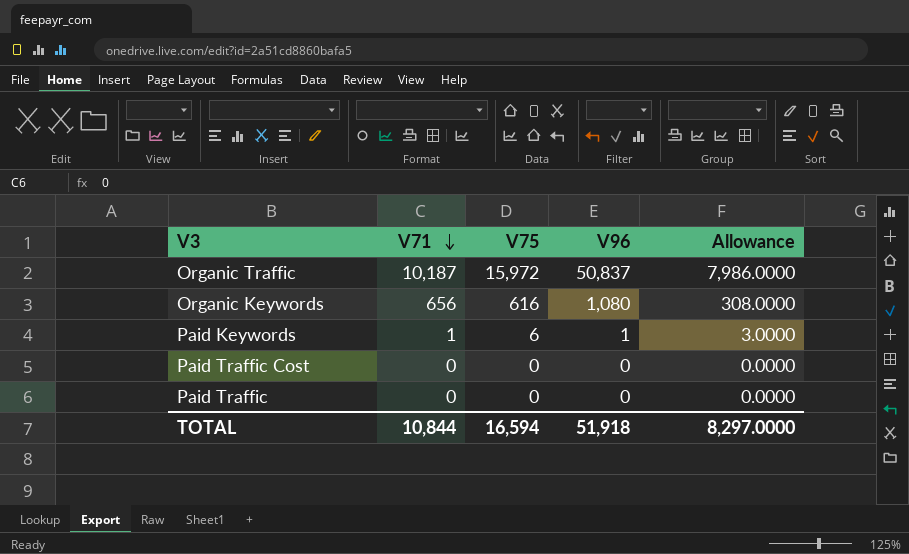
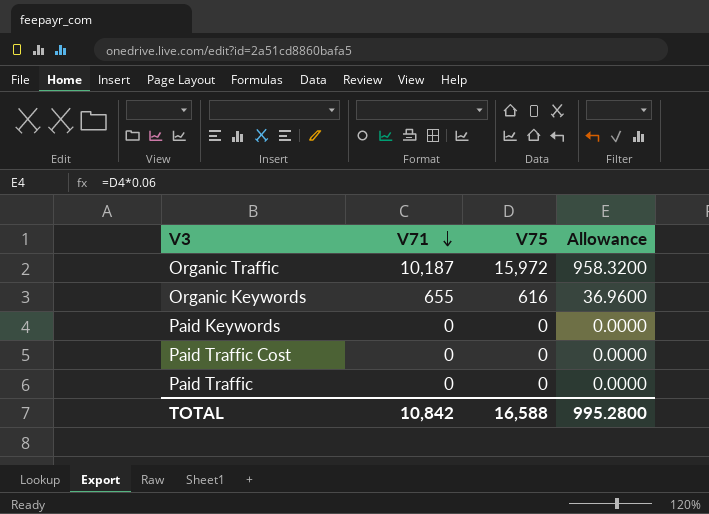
column V96 | position: 4 -> none
column Allowance | formula: [V75] * 0.5 -> [V75] * 0.06
Organic Keywords | V71: 656 -> 655
Paid Keywords | V71: 1 -> 0
Paid Keywords | V75: 6 -> 0
TOTAL | V71: 10,844 -> 10,842
TOTAL | V75: 16,594 -> 16,588
TOTAL | Allowance: 8,297.0000 -> 995.2800

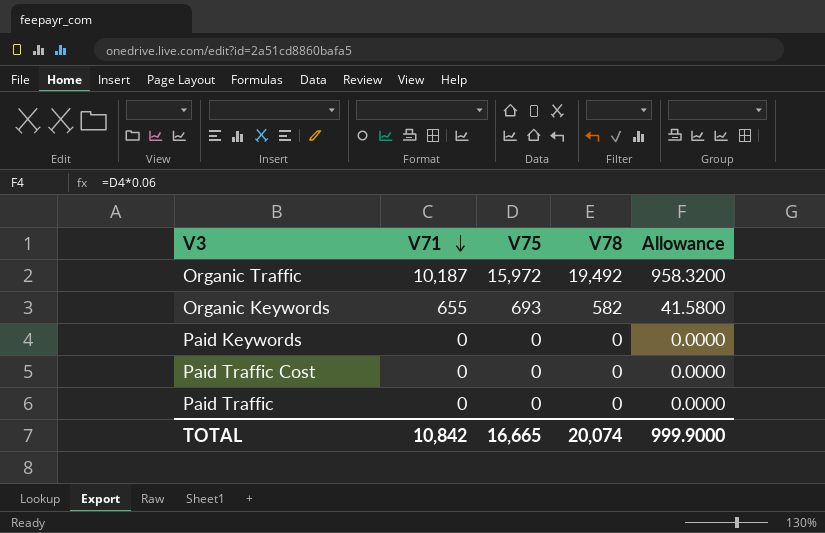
column V78 | position: none -> 4
Organic Keywords | V75: 616 -> 693
Organic Keywords | Allowance: 36.9600 -> 41.5800
TOTAL | V75: 16,588 -> 16,665
TOTAL | Allowance: 995.2800 -> 999.9000

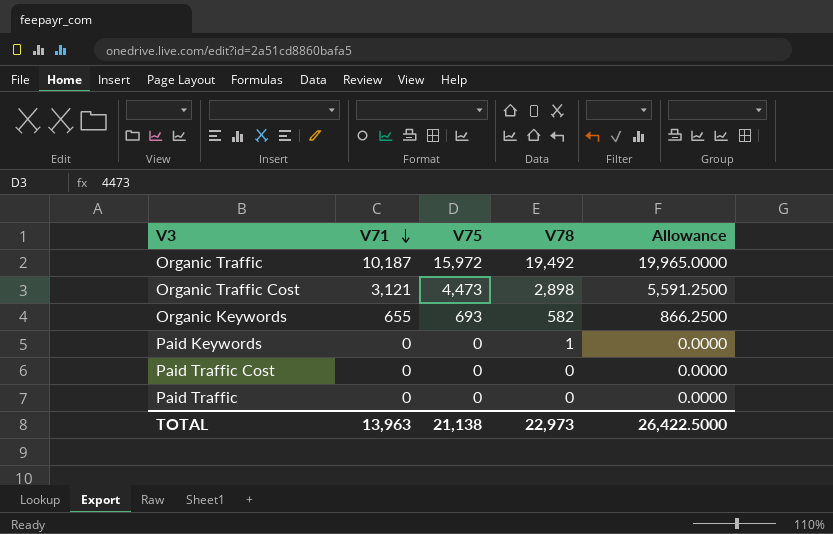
column Allowance | formula: [V75] * 0.06 -> [V75] * 1.25
row Organic Traffic Cost: none -> 3,121 | 4,473 | 2,898 | 5,591.2500
Paid Keywords | V78: 0 -> 1
TOTAL | V71: 10,842 -> 13,963
TOTAL | V75: 16,665 -> 21,138
TOTAL | V78: 20,074 -> 22,973
TOTAL | Allowance: 999.9000 -> 26,422.5000

